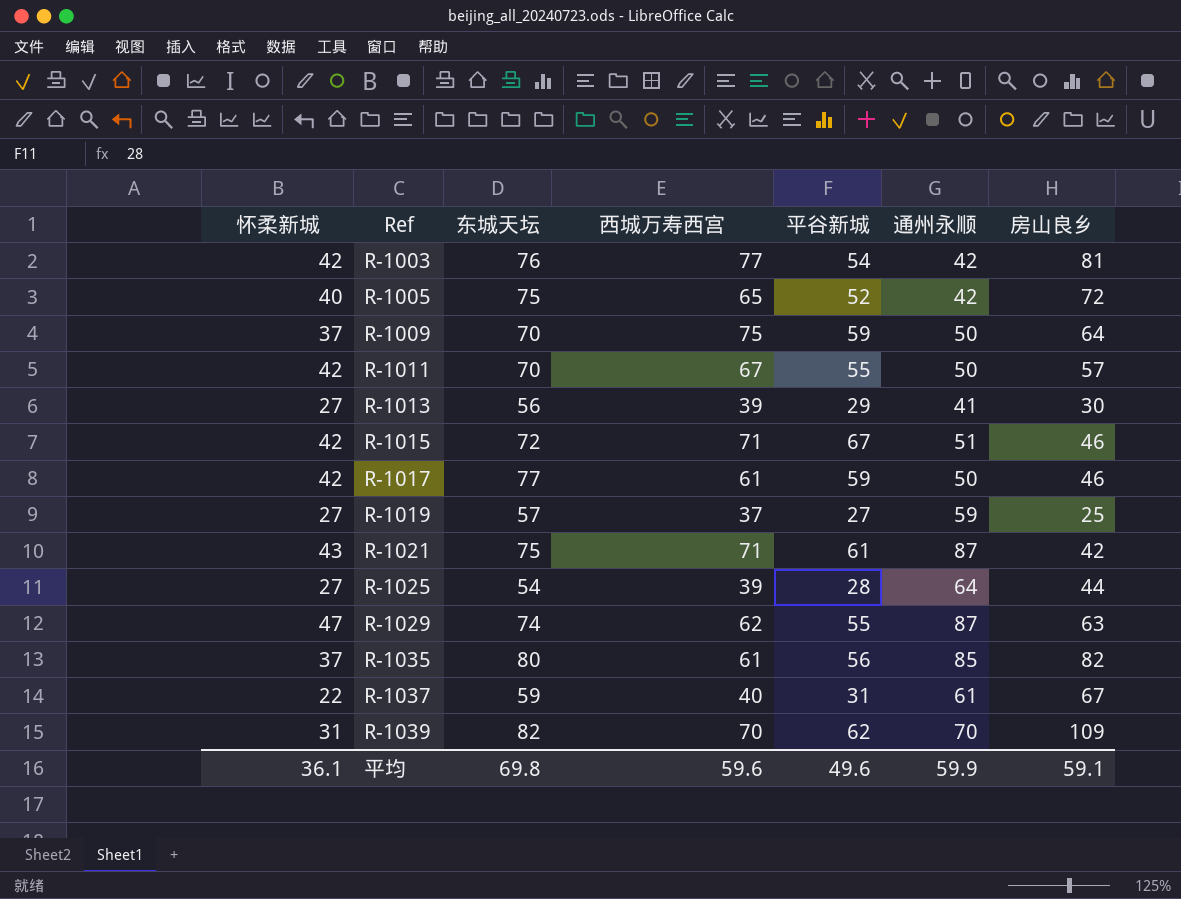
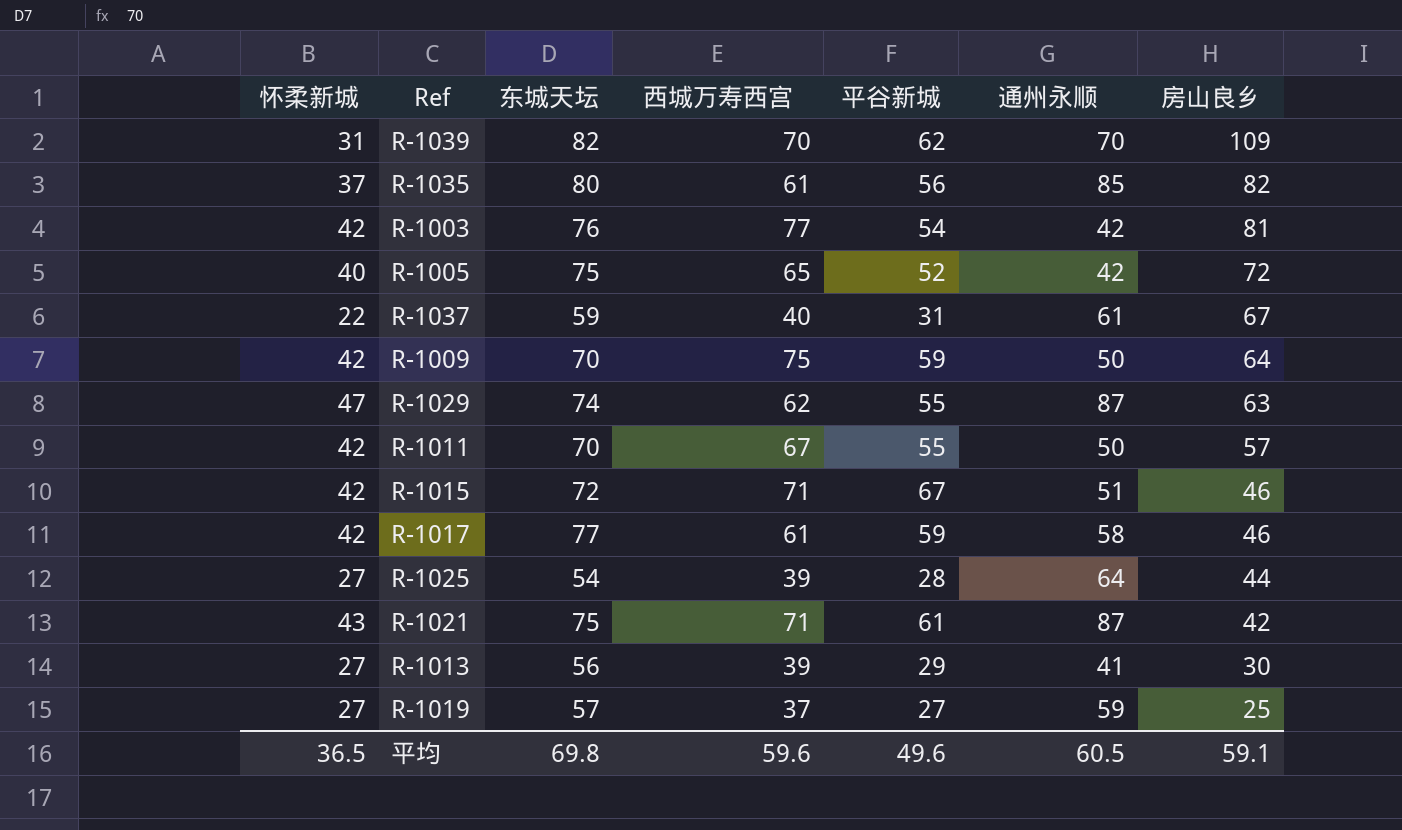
row order: Ref ascending -> 房山良乡 descending
R-1009 | 怀柔新城: 37 -> 42
R-1017 | 通州永顺: 50 -> 58
平均 | 怀柔新城: 36.1 -> 36.5
平均 | 通州永顺: 59.9 -> 60.5

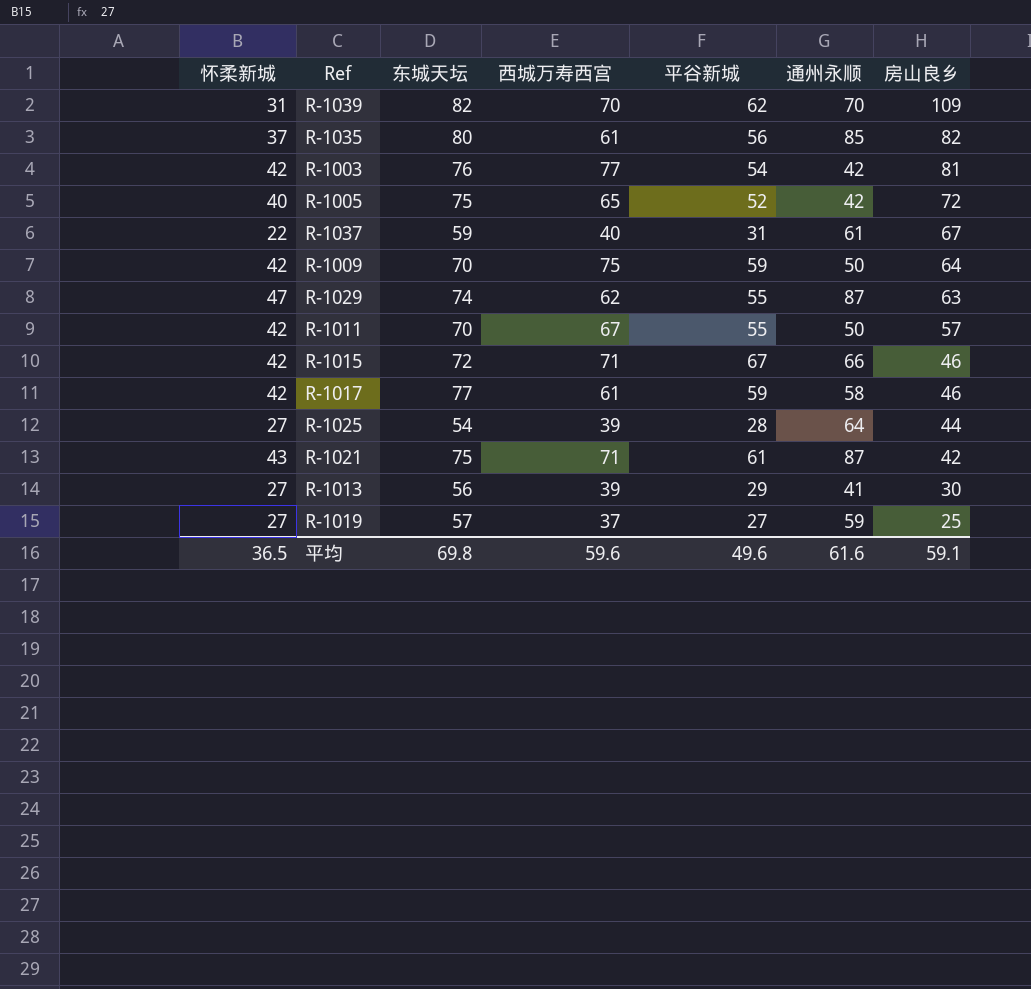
R-1015 | 通州永顺: 51 -> 66
平均 | 通州永顺: 60.5 -> 61.6

